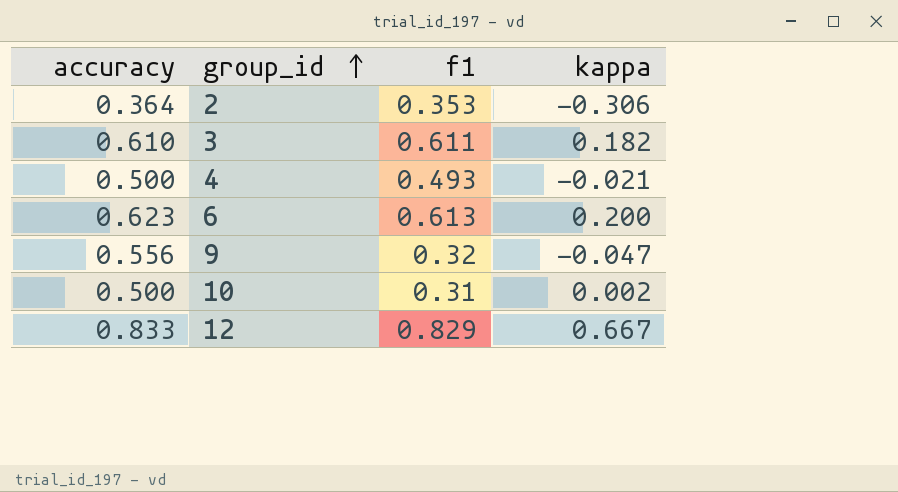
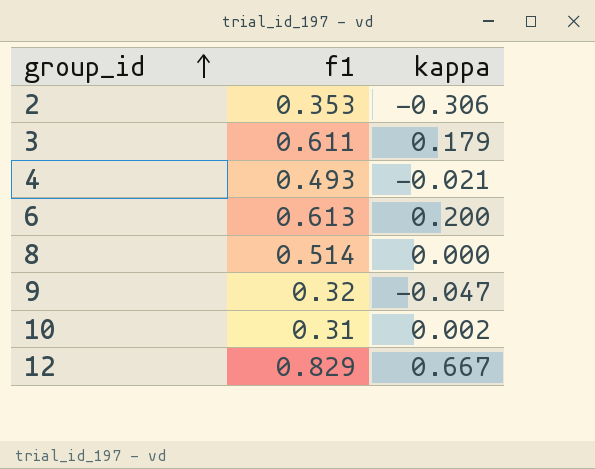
column accuracy | position: 1 -> none
3 | kappa: 0.182 -> 0.179
row 8: none -> 0.514 | 0.000

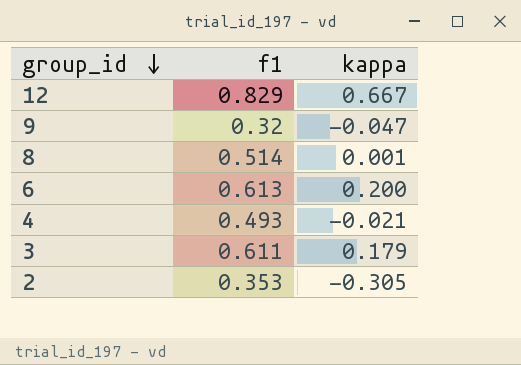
row order: group_id ascending -> group_id descending
row 10: 0.31 | 0.002 -> none
8 | kappa: 0.000 -> 0.001
2 | kappa: -0.306 -> -0.305

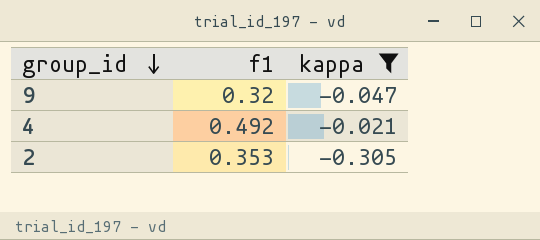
filter: none -> kappa <= -0.021
4 | f1: 0.493 -> 0.492

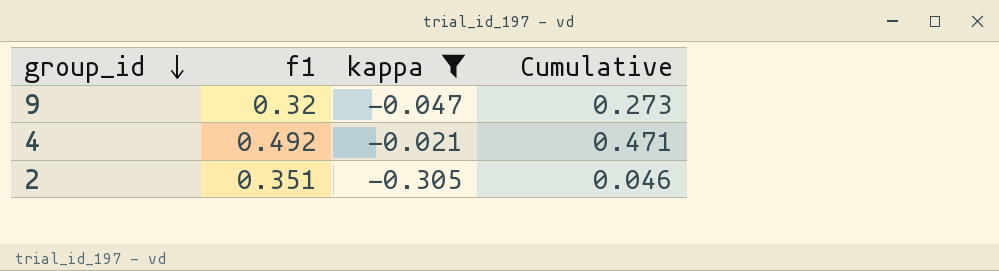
column Cumulative | formula: none -> [f1] + [kappa]
2 | f1: 0.353 -> 0.351

